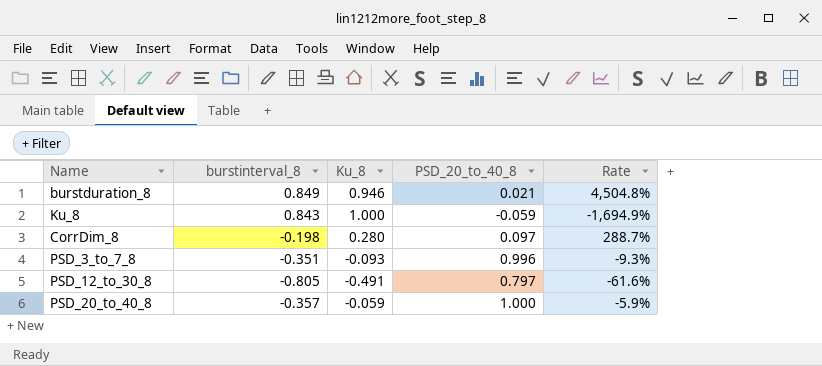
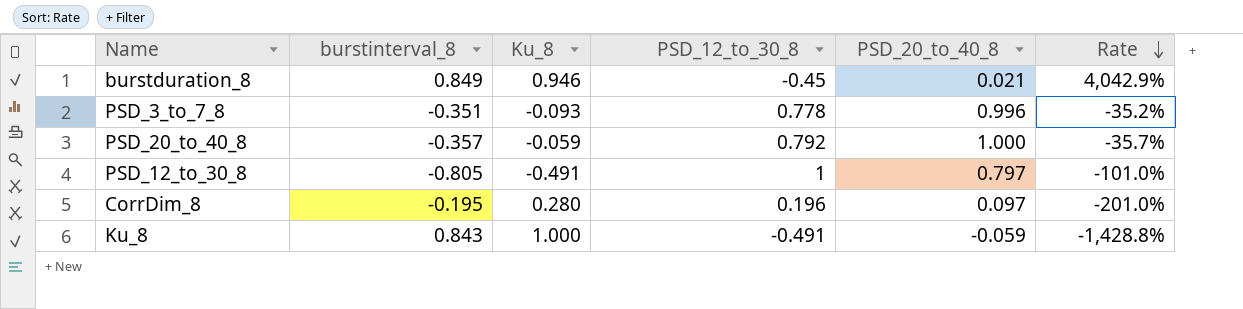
row order: none -> Rate descending
column PSD_12_to_30_8 | position: none -> 4
column Rate | formula: [Ku_8] / [PSD_20_to_40_8] -> [burstinterval_8] / [PSD_20_to_40_8]
CorrDim_8 | burstinterval_8: -0.198 -> -0.195

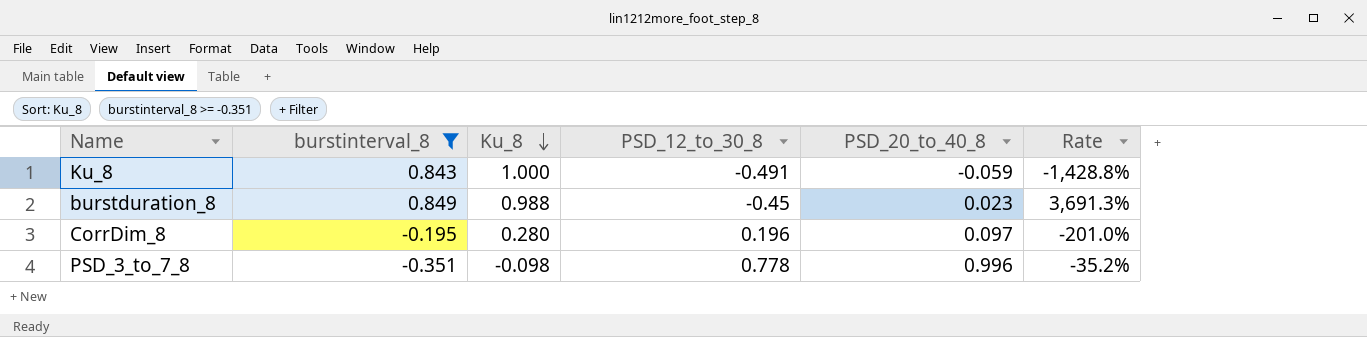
filter: none -> burstinterval_8 >= -0.351
row order: Rate descending -> Ku_8 descending
burstduration_8 | Ku_8: 0.946 -> 0.988
burstduration_8 | PSD_20_to_40_8: 0.021 -> 0.023
burstduration_8 | Rate: 4,042.9% -> 3,691.3%
PSD_3_to_7_8 | Ku_8: -0.093 -> -0.098

